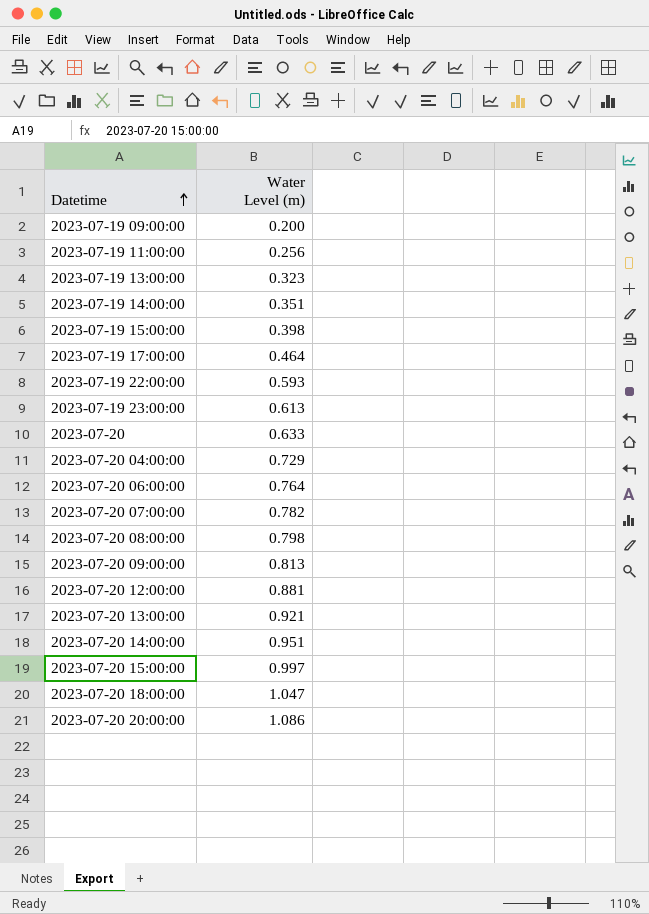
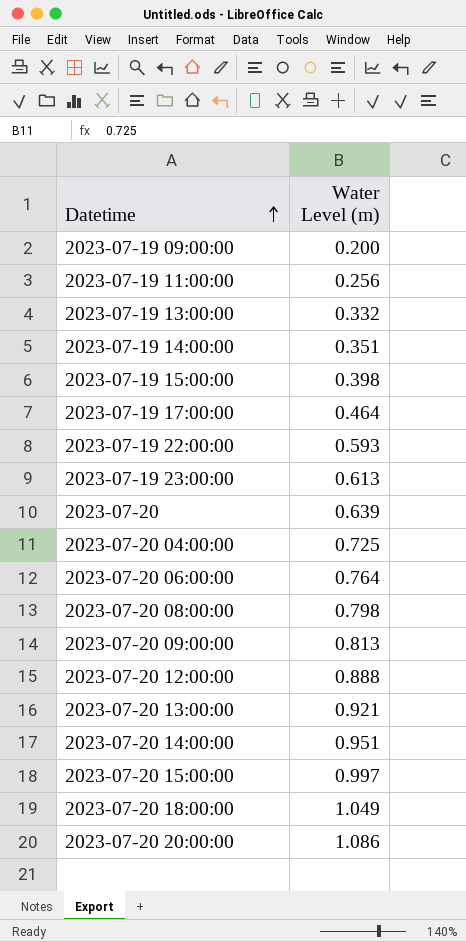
row 2023-07-20 07:00:00: 0.782 -> none
2023-07-19 13:00:00 | Water Level (m): 0.323 -> 0.332
2023-07-20 | Water Level (m): 0.633 -> 0.639
2023-07-20 04:00:00 | Water Level (m): 0.729 -> 0.725
2023-07-20 12:00:00 | Water Level (m): 0.881 -> 0.888
2023-07-20 18:00:00 | Water Level (m): 1.047 -> 1.049

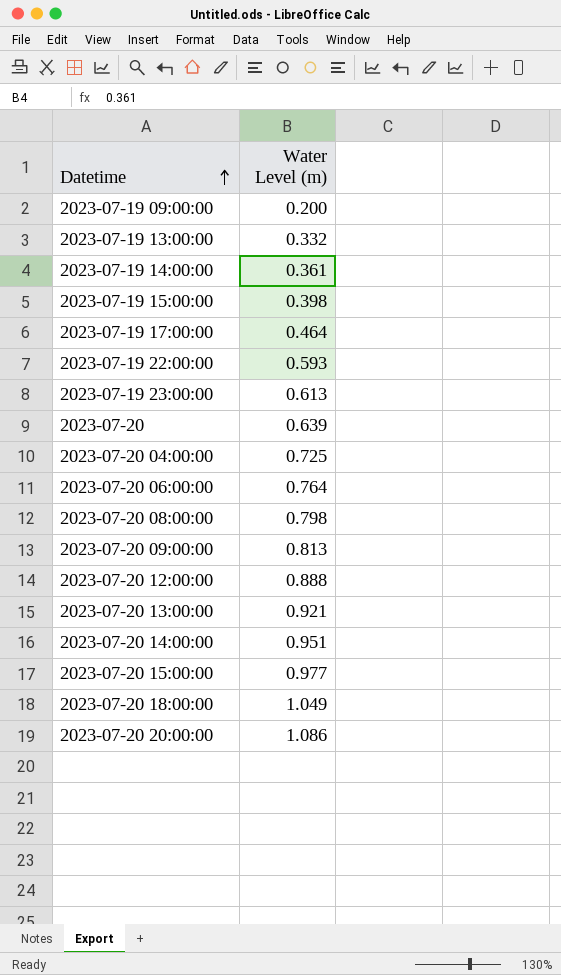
row 2023-07-19 11:00:00: 0.256 -> none
2023-07-19 14:00:00 | Water Level (m): 0.351 -> 0.361
2023-07-20 15:00:00 | Water Level (m): 0.997 -> 0.977

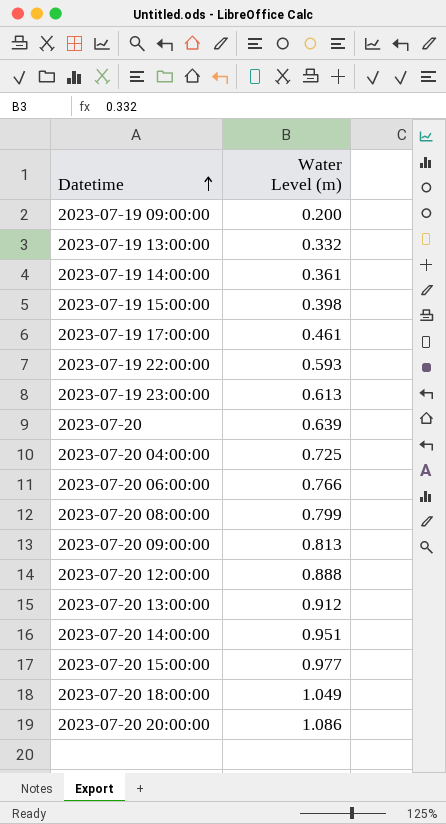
2023-07-19 17:00:00 | Water Level (m): 0.464 -> 0.461
2023-07-20 06:00:00 | Water Level (m): 0.764 -> 0.766
2023-07-20 08:00:00 | Water Level (m): 0.798 -> 0.799
2023-07-20 13:00:00 | Water Level (m): 0.921 -> 0.912

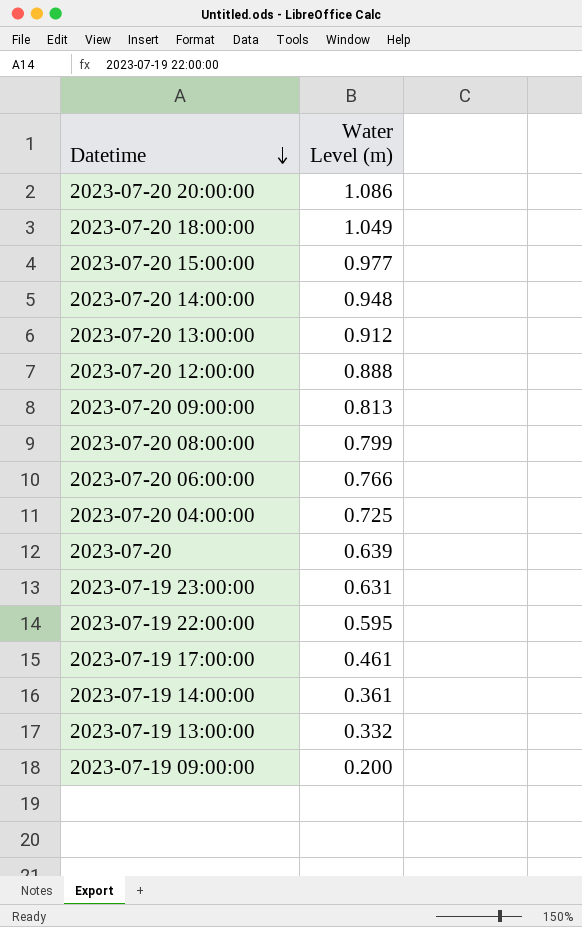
row order: Datetime ascending -> Datetime descending
row 2023-07-19 15:00:00: 0.398 -> none
2023-07-20 14:00:00 | Water Level (m): 0.951 -> 0.948
2023-07-19 23:00:00 | Water Level (m): 0.613 -> 0.631
2023-07-19 22:00:00 | Water Level (m): 0.593 -> 0.595

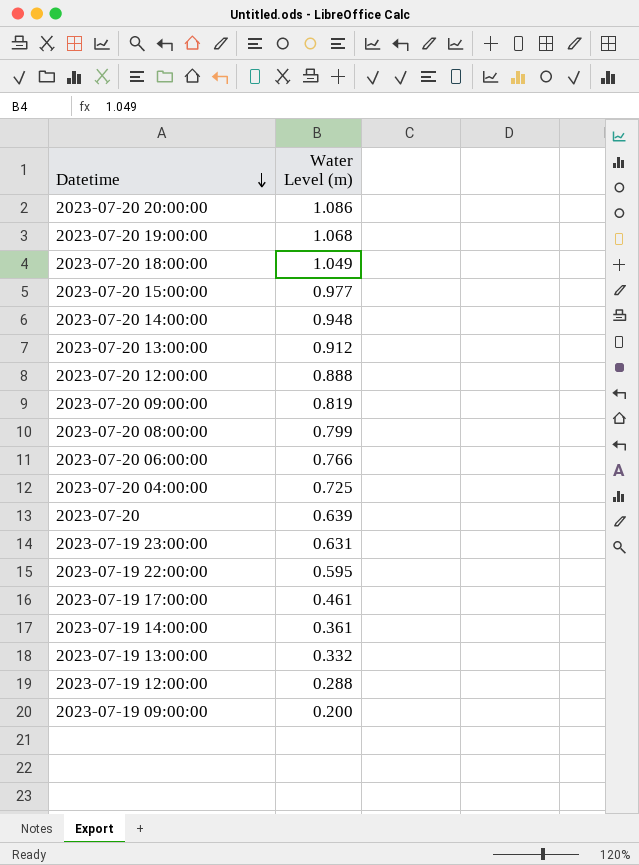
row 2023-07-20 19:00:00: none -> 1.068
2023-07-20 09:00:00 | Water Level (m): 0.813 -> 0.819
row 2023-07-19 12:00:00: none -> 0.288

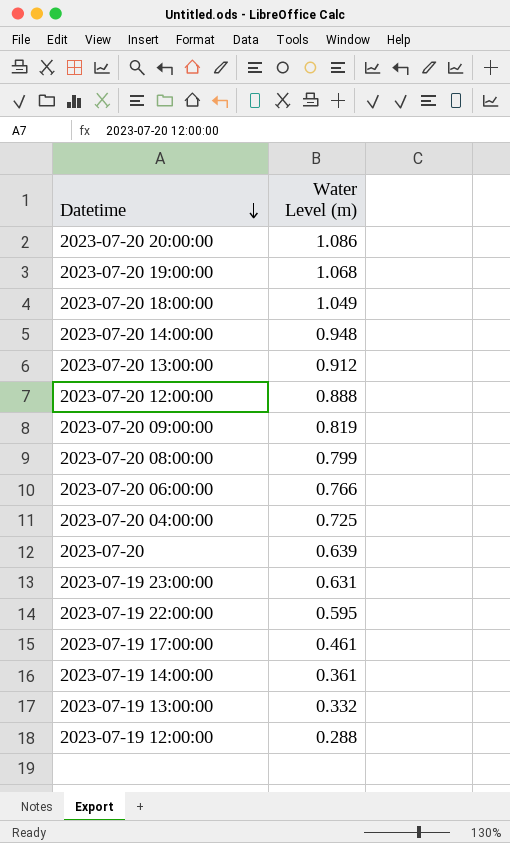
row 2023-07-20 15:00:00: 0.977 -> none
row 2023-07-19 09:00:00: 0.200 -> none

